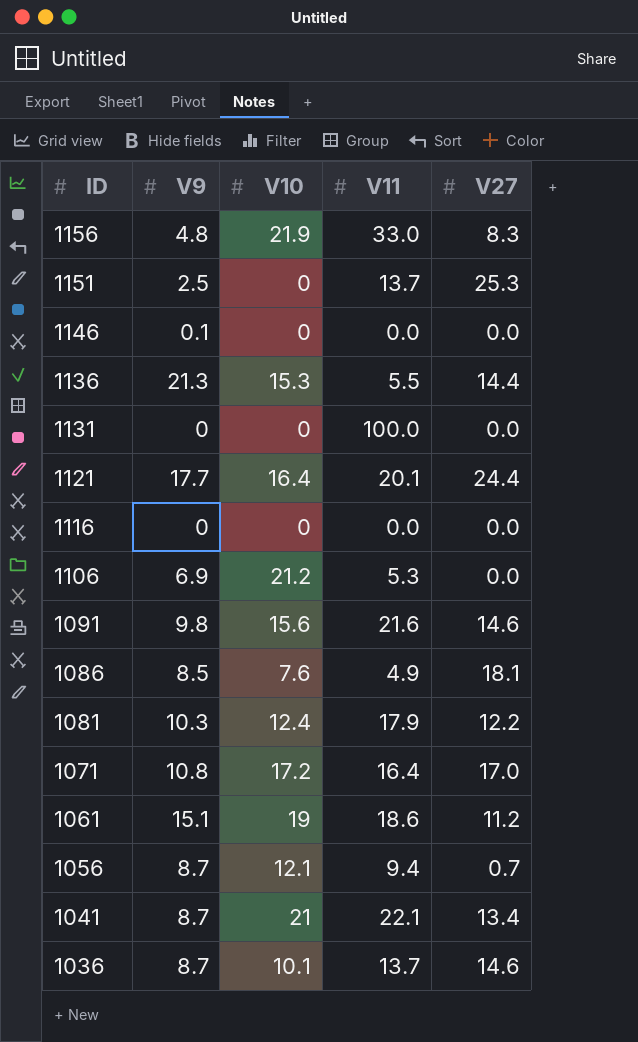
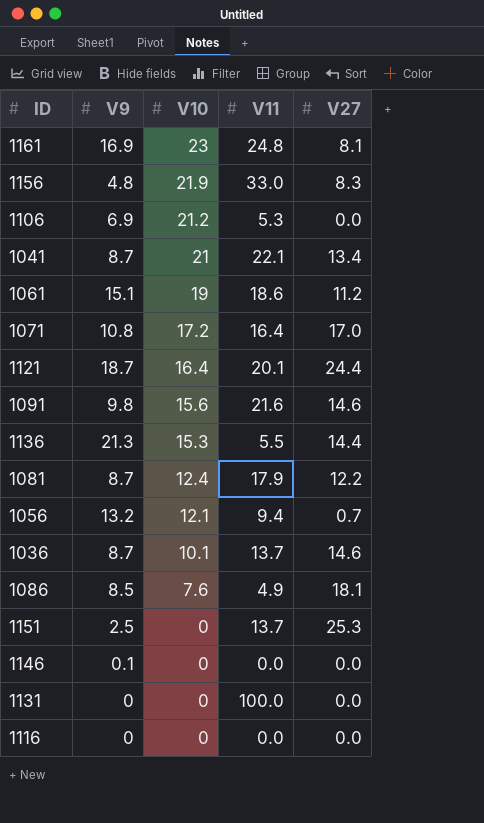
row order: ID descending -> V10 descending
row 1161: none -> 16.9 | 23 | 24.8 | 8.1
1121 | V9: 17.7 -> 18.7
1081 | V9: 10.3 -> 8.7
1056 | V9: 8.7 -> 13.2

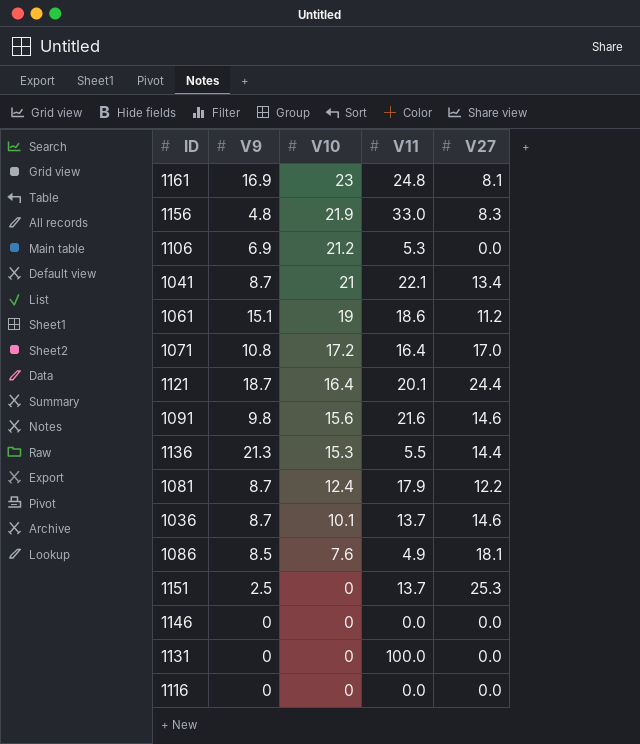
row 1056: 13.2 | 12.1 | 9.4 | 0.7 -> none
1146 | V9: 0.1 -> 0

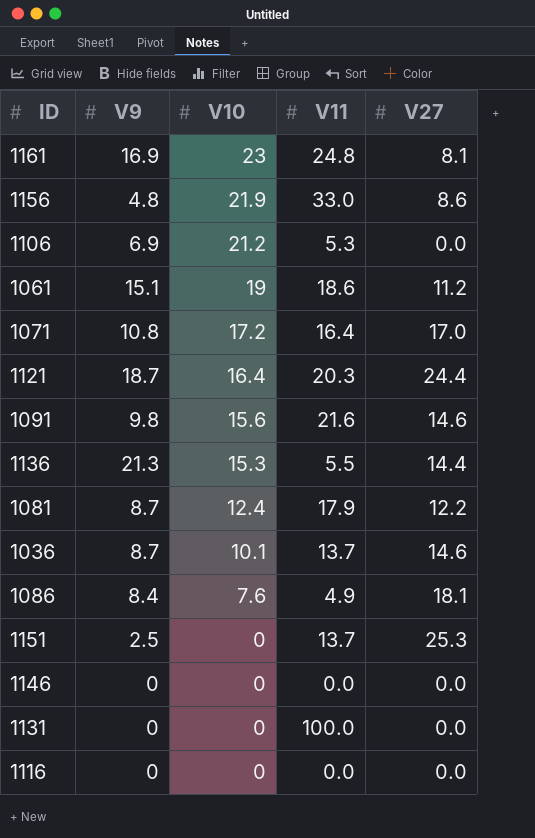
row 1041: 8.7 | 21 | 22.1 | 13.4 -> none
1156 | V27: 8.3 -> 8.6
1121 | V11: 20.1 -> 20.3
1086 | V9: 8.5 -> 8.4

